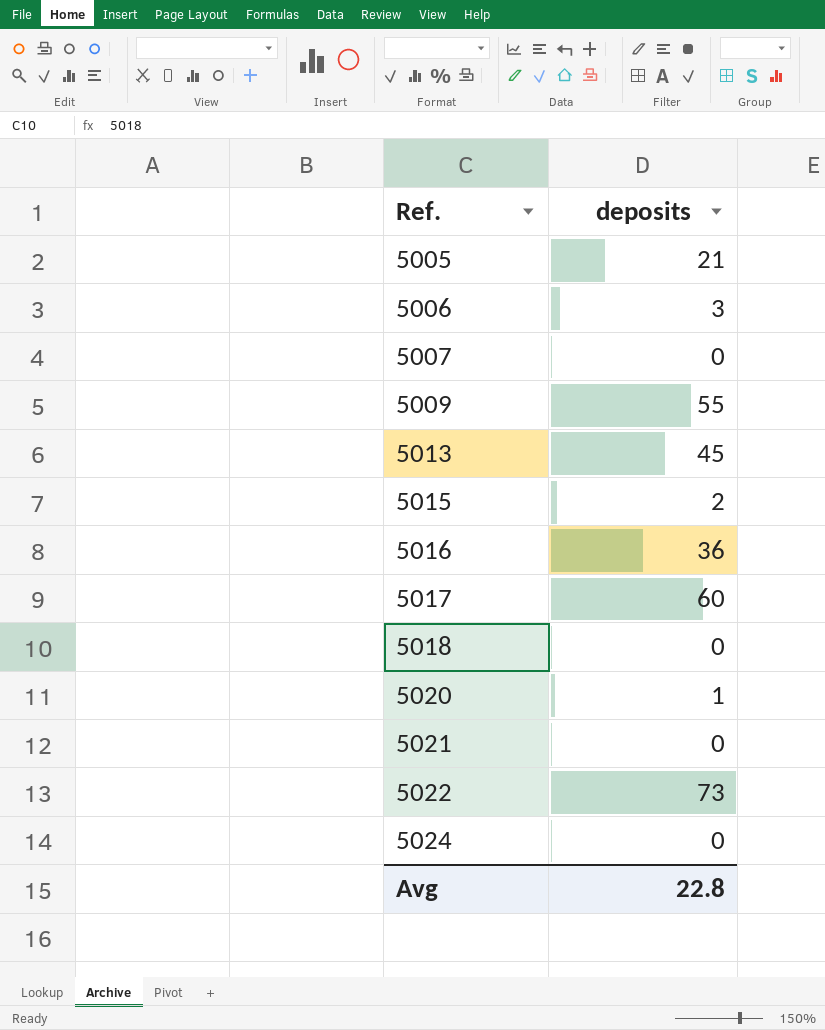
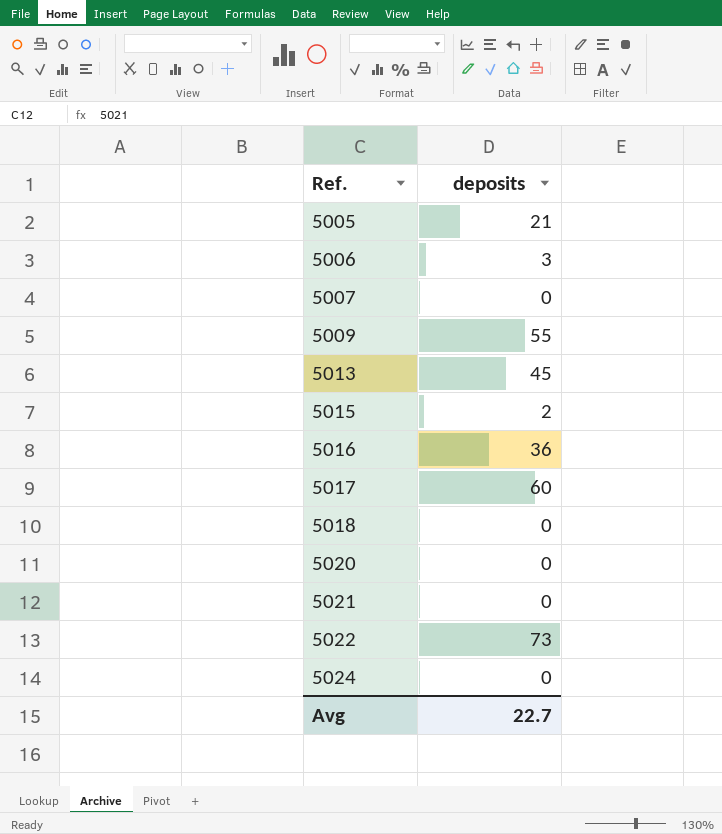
5020 | deposits: 1 -> 0
Avg | deposits: 22.8 -> 22.7

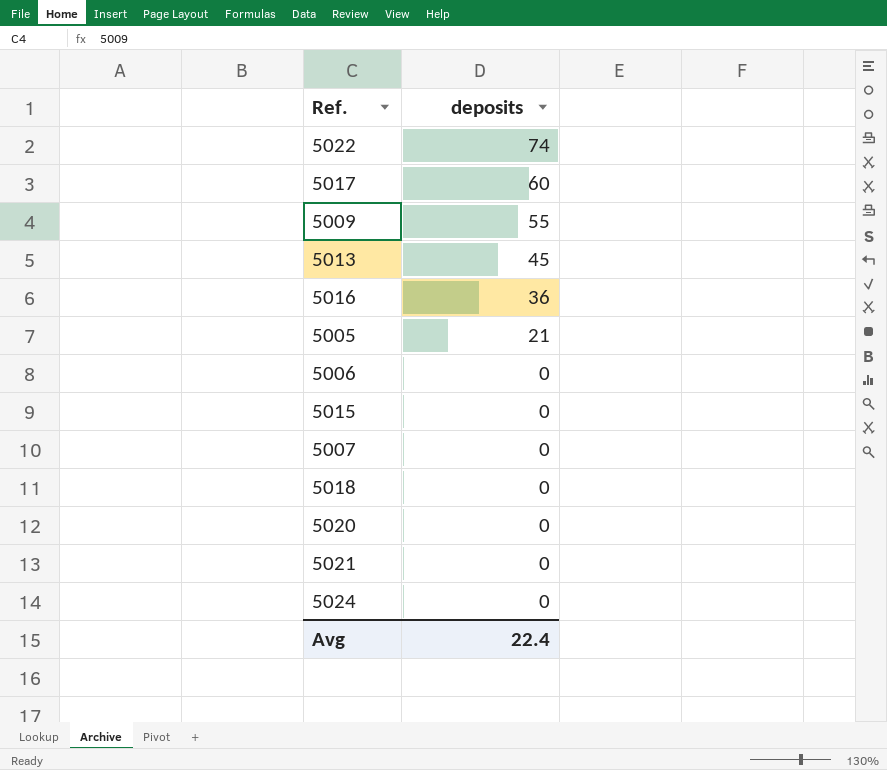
row order: Ref. ascending -> deposits descending
5022 | deposits: 73 -> 74
5006 | deposits: 3 -> 0
5015 | deposits: 2 -> 0
Avg | deposits: 22.7 -> 22.4

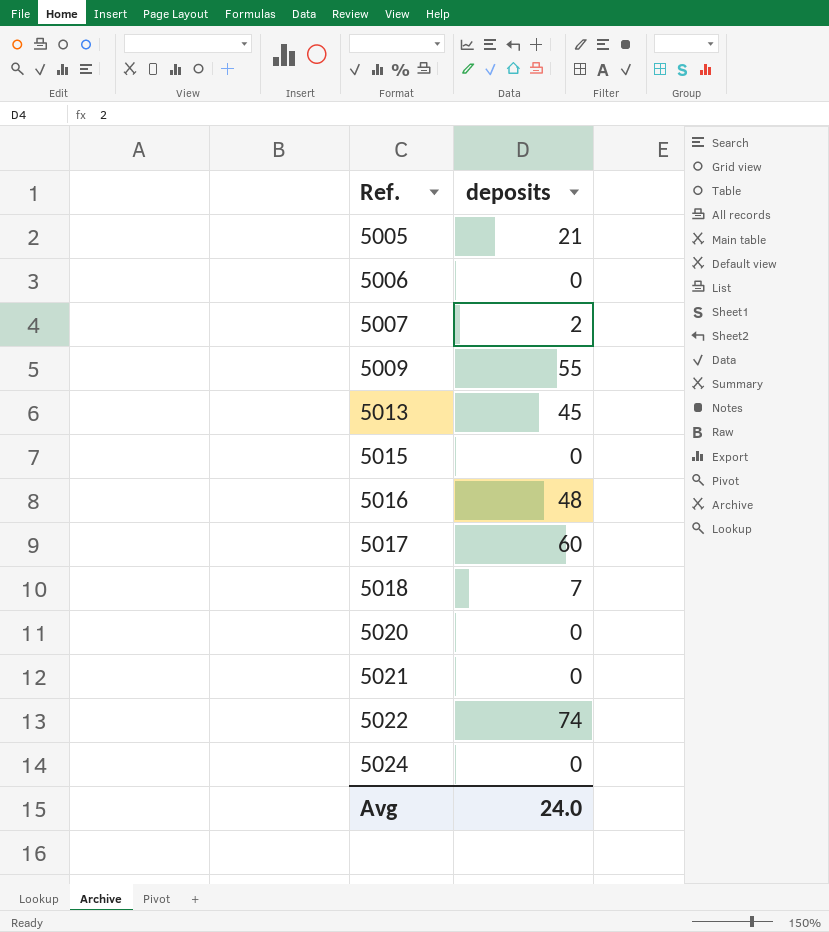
row order: deposits descending -> Ref. ascending
5007 | deposits: 0 -> 2
5016 | deposits: 36 -> 48
5018 | deposits: 0 -> 7
Avg | deposits: 22.4 -> 24.0

